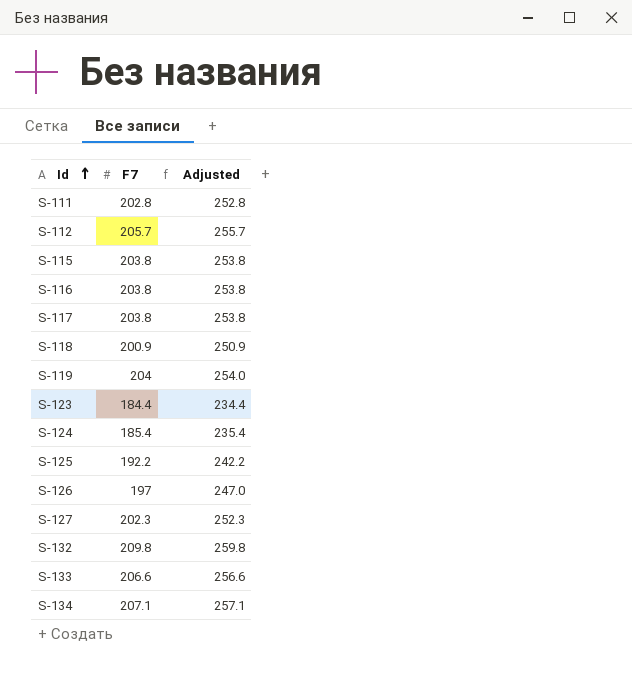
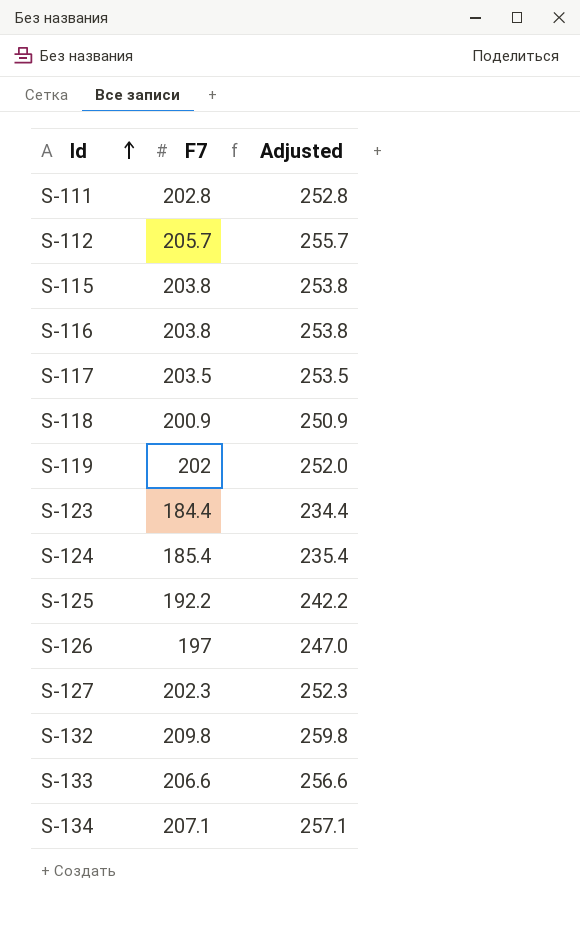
S-117 | F7: 203.8 -> 203.5
S-117 | Adjusted: 253.8 -> 253.5
S-119 | F7: 204 -> 202
S-119 | Adjusted: 254.0 -> 252.0

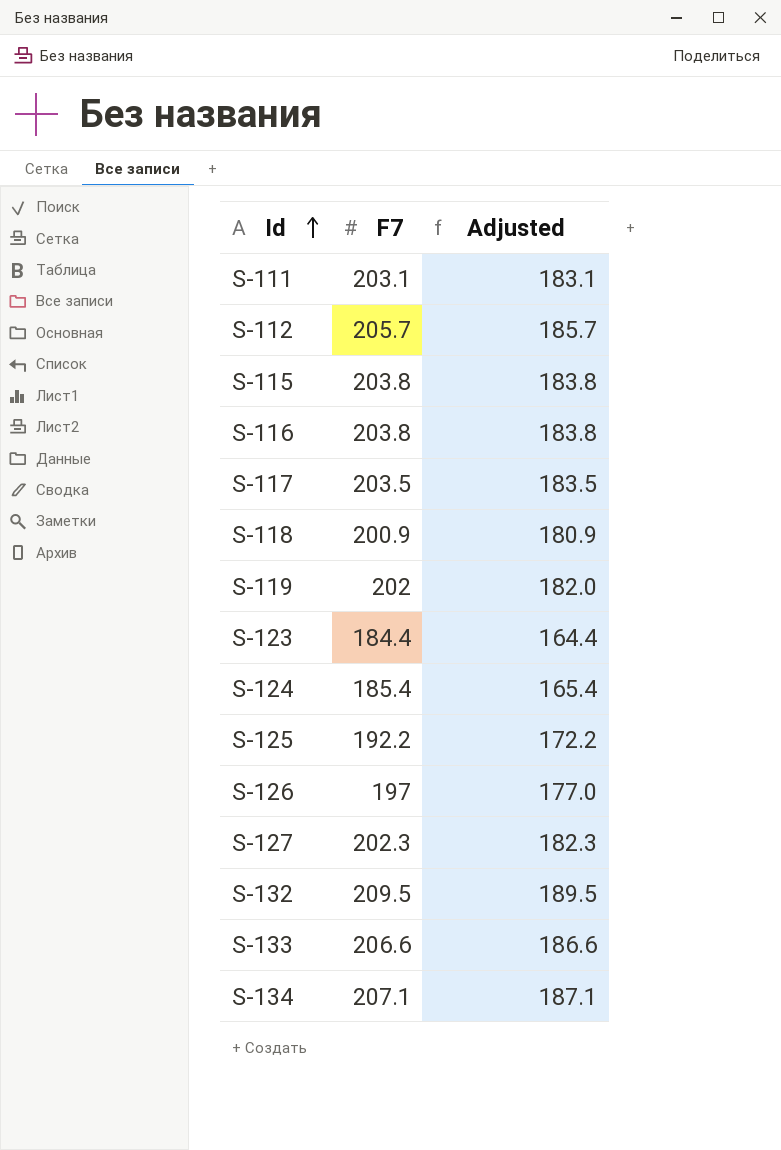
column Adjusted | formula: [F7] + 50 -> [F7] - 20
S-111 | F7: 202.8 -> 203.1
S-132 | F7: 209.8 -> 209.5

